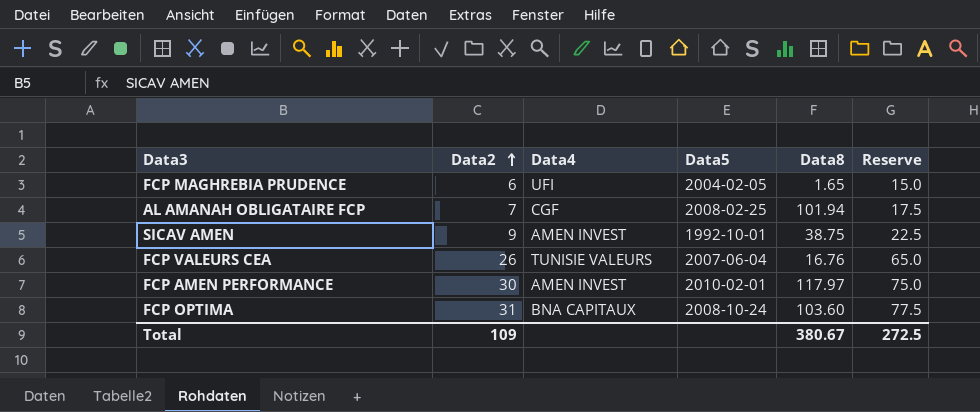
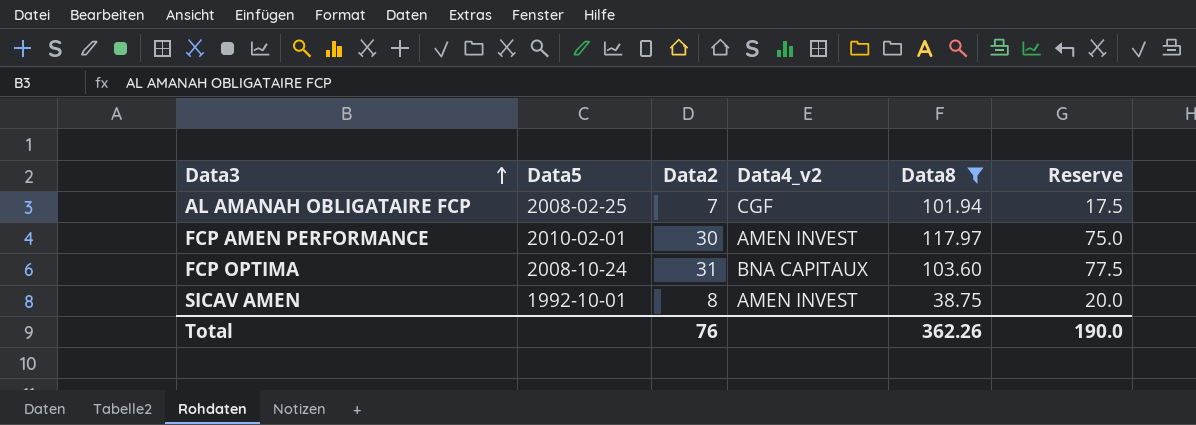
filter: none -> Data8 >= 38.75
row order: Data2 ascending -> Data3 ascending
column Data5 | position: 4 -> 2
column name: Data4 -> Data4_v2
SICAV AMEN | Data2: 9 -> 8
SICAV AMEN | Reserve: 22.5 -> 20.0
Total | Data2: 109 -> 76
Total | Data8: 380.67 -> 362.26
Total | Reserve: 272.5 -> 190.0

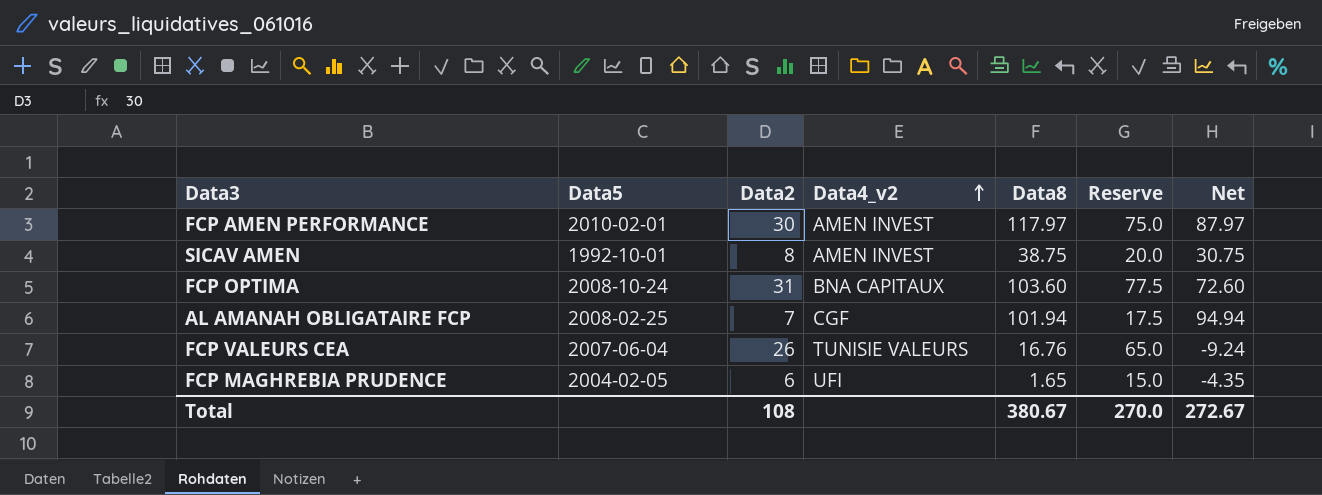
filter: Data8 >= 38.75 -> none
row order: Data3 ascending -> Data4_v2 ascending
column Net | formula: none -> [Data8] - [Data2]
Total | Data2: 76 -> 108
Total | Data8: 362.26 -> 380.67
Total | Reserve: 190.0 -> 270.0

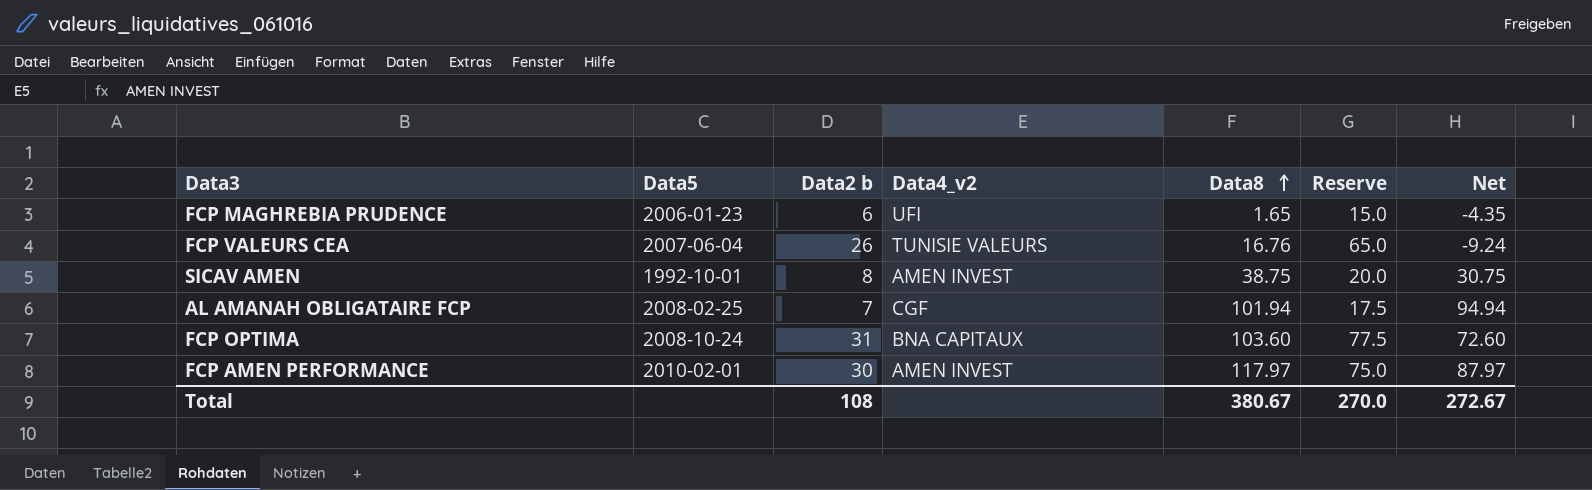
row order: Data4_v2 ascending -> Data8 ascending
column name: Data2 -> Data2 b
FCP MAGHREBIA PRUDENCE | Data5: 2004-02-05 -> 2006-01-23

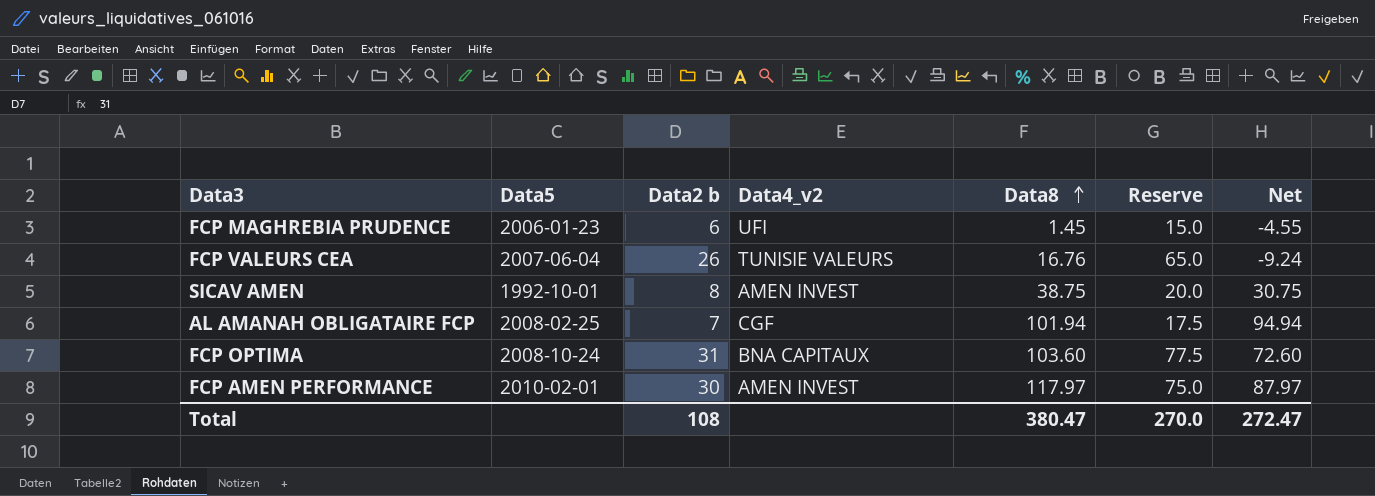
FCP MAGHREBIA PRUDENCE | Data8: 1.65 -> 1.45
FCP MAGHREBIA PRUDENCE | Net: -4.35 -> -4.55
Total | Data8: 380.67 -> 380.47
Total | Net: 272.67 -> 272.47

